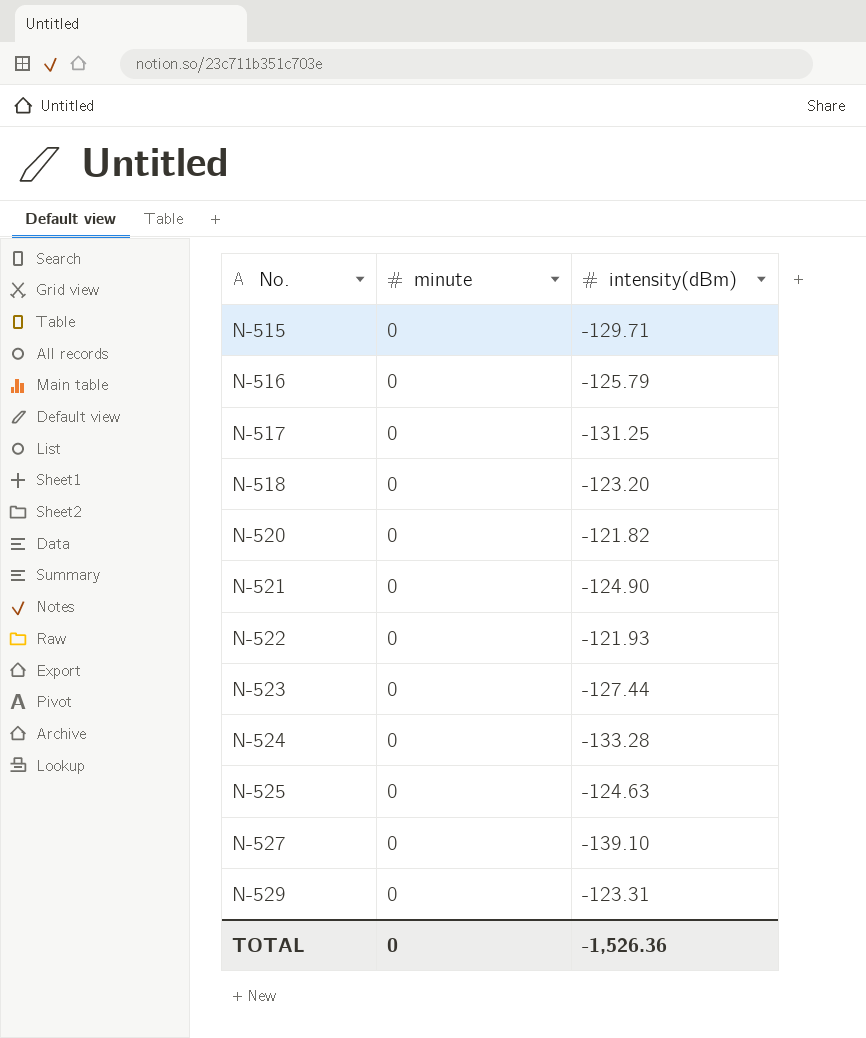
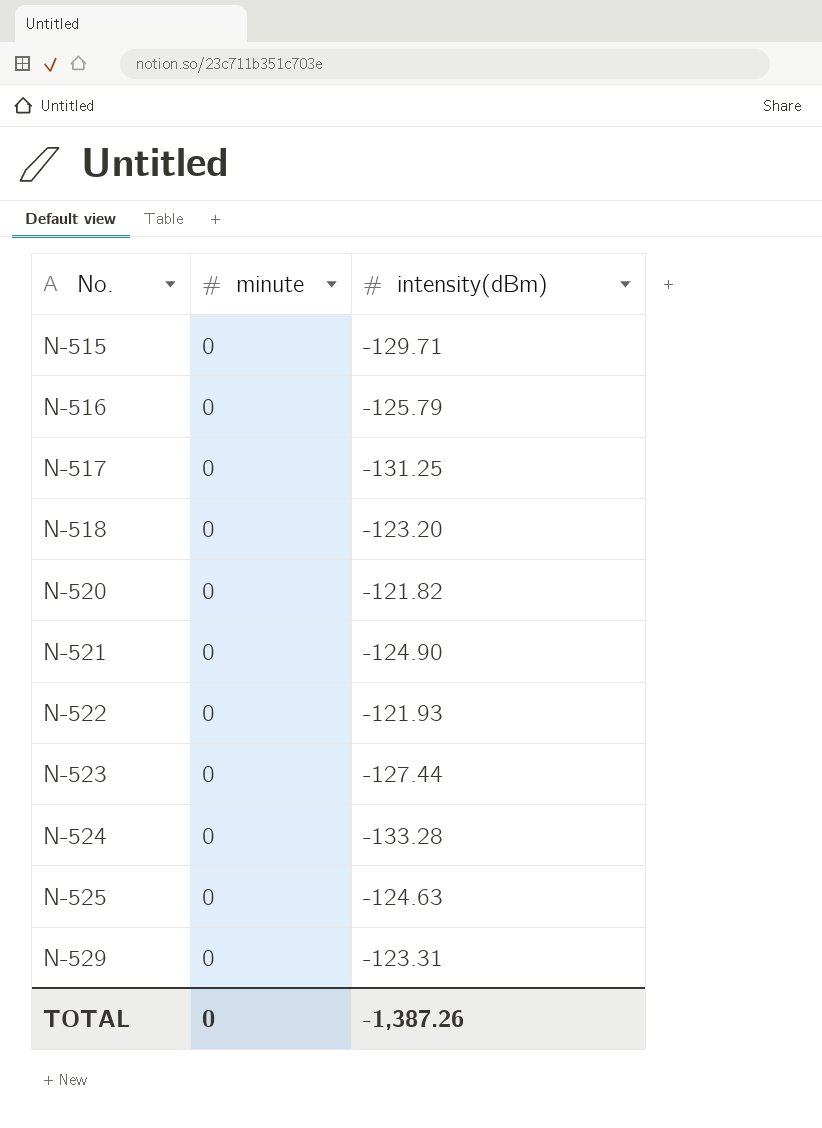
row N-527: 0 | -139.10 -> none
TOTAL | intensity(dBm): -1,526.36 -> -1,387.26

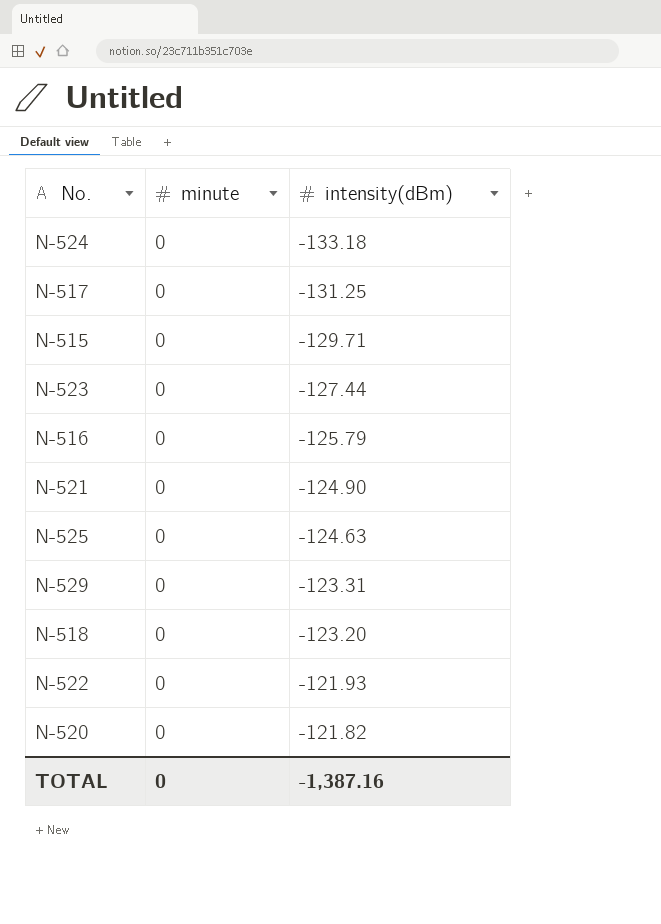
row order: No. ascending -> intensity(dBm) ascending
N-524 | intensity(dBm): -133.28 -> -133.18
TOTAL | intensity(dBm): -1,387.26 -> -1,387.16

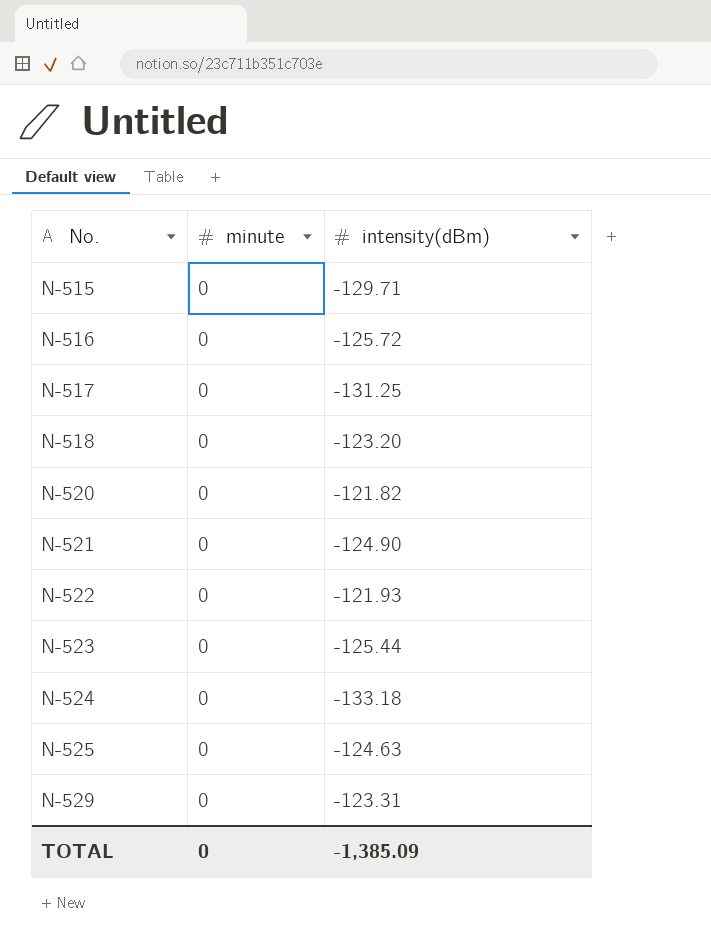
row order: intensity(dBm) ascending -> No. ascending
N-516 | intensity(dBm): -125.79 -> -125.72
N-523 | intensity(dBm): -127.44 -> -125.44
TOTAL | intensity(dBm): -1,387.16 -> -1,385.09

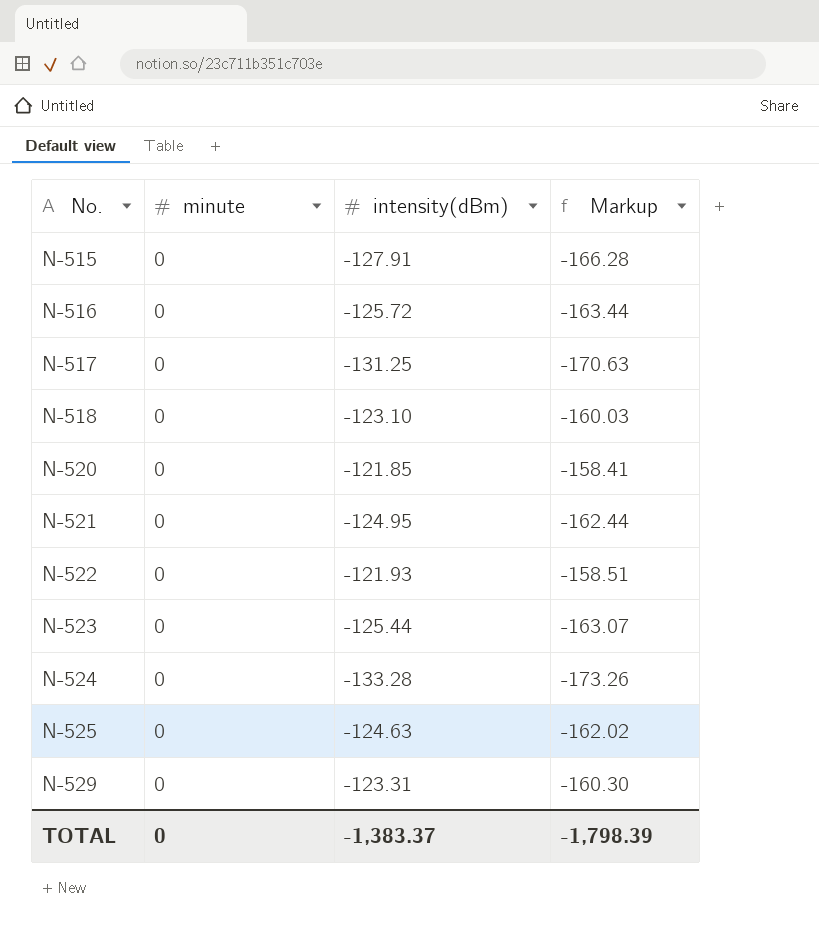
column Markup | formula: none -> [intensity(dBm)] * 1.3
N-515 | intensity(dBm): -129.71 -> -127.91
N-518 | intensity(dBm): -123.20 -> -123.10
N-520 | intensity(dBm): -121.82 -> -121.85
N-521 | intensity(dBm): -124.90 -> -124.95
N-524 | intensity(dBm): -133.18 -> -133.28
TOTAL | intensity(dBm): -1,385.09 -> -1,383.37

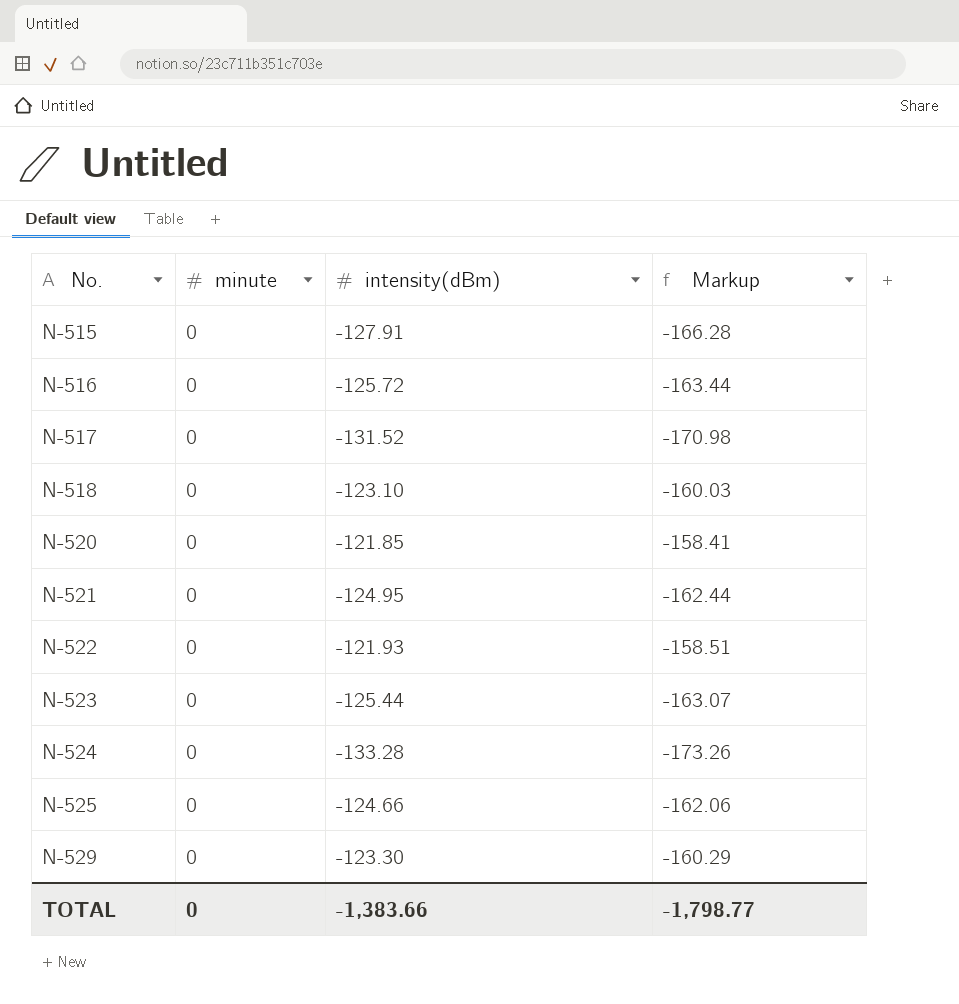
N-517 | intensity(dBm): -131.25 -> -131.52
N-517 | Markup: -170.63 -> -170.98
N-525 | intensity(dBm): -124.63 -> -124.66
N-525 | Markup: -162.02 -> -162.06
N-529 | intensity(dBm): -123.31 -> -123.30
N-529 | Markup: -160.30 -> -160.29
TOTAL | intensity(dBm): -1,383.37 -> -1,383.66
TOTAL | Markup: -1,798.39 -> -1,798.77

